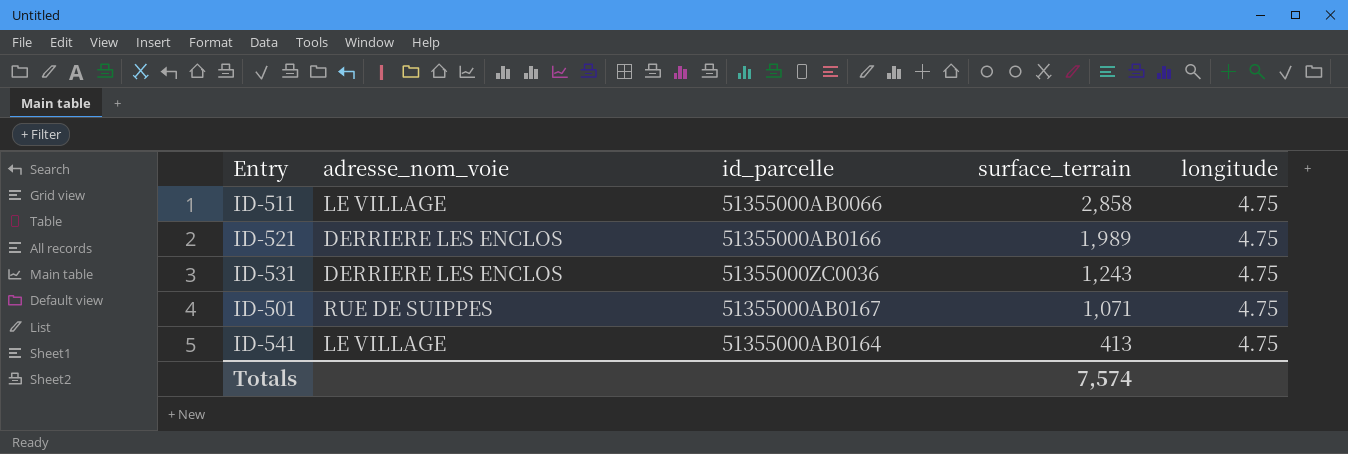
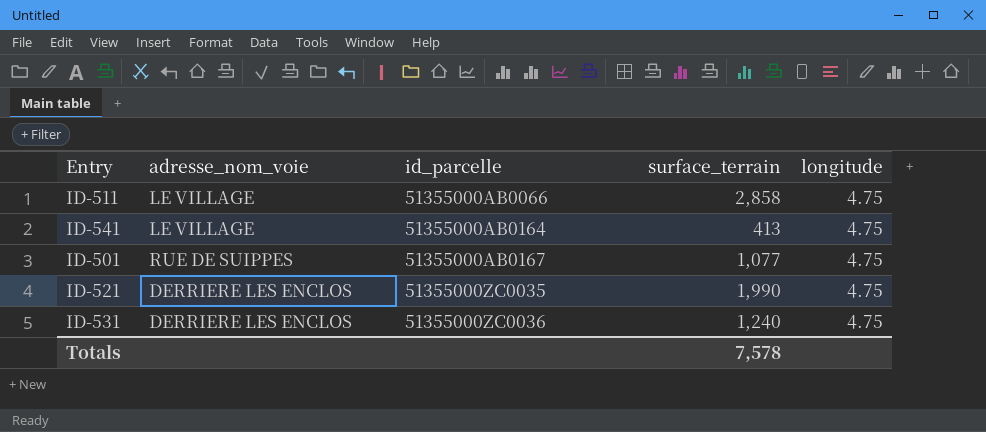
row order: surface_terrain descending -> id_parcelle ascending
ID-501 | surface_terrain: 1,071 -> 1,077
ID-521 | id_parcelle: 51355000AB0166 -> 51355000ZC0035
ID-521 | surface_terrain: 1,989 -> 1,990
ID-531 | surface_terrain: 1,243 -> 1,240
Totals | surface_terrain: 7,574 -> 7,578

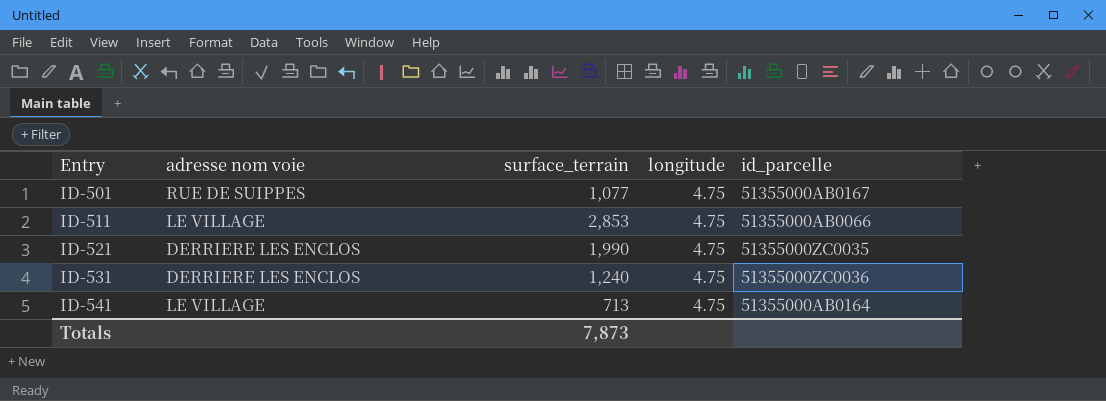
row order: id_parcelle ascending -> Entry ascending
column name: adresse_nom_voie -> adresse nom voie
column id_parcelle | position: 3 -> 5
ID-511 | surface_terrain: 2,858 -> 2,853
ID-541 | surface_terrain: 413 -> 713
Totals | surface_terrain: 7,578 -> 7,873

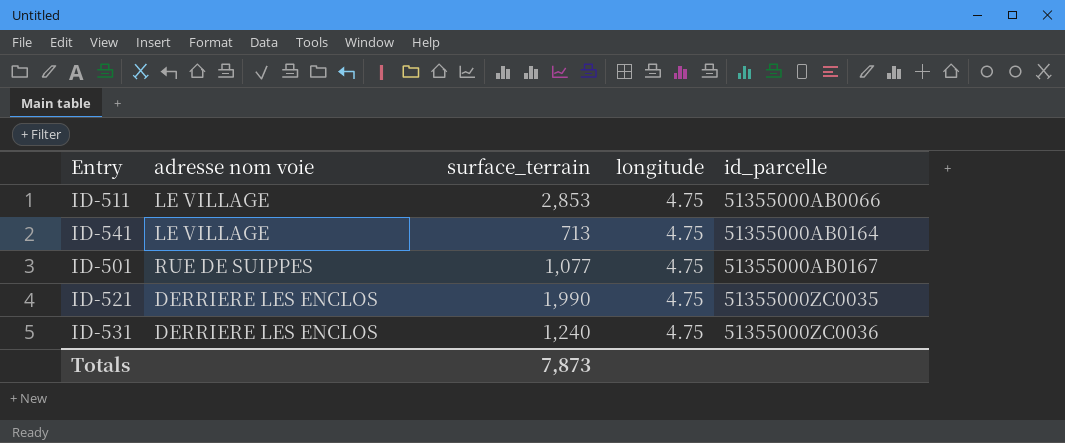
row order: Entry ascending -> id_parcelle ascending

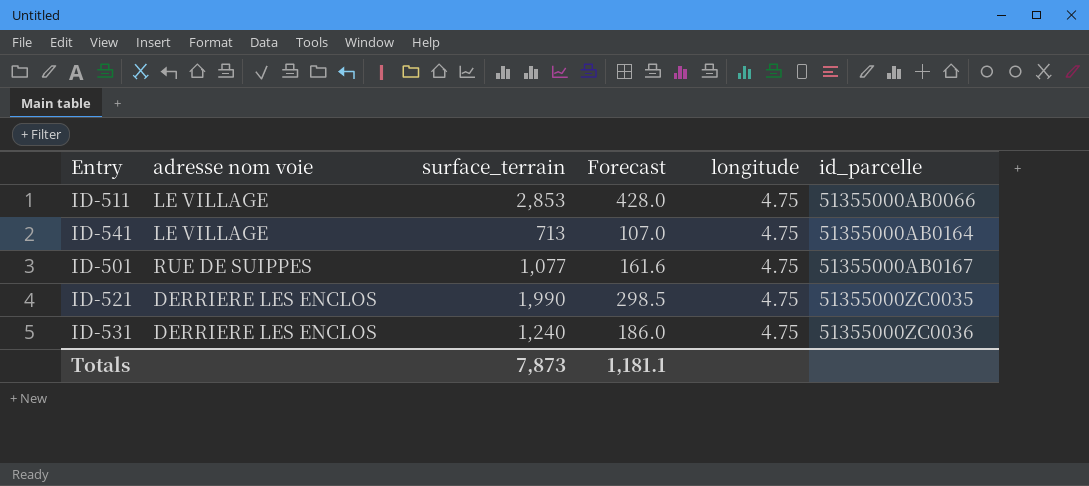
column Forecast | formula: none -> [surface_terrain] * 0.15

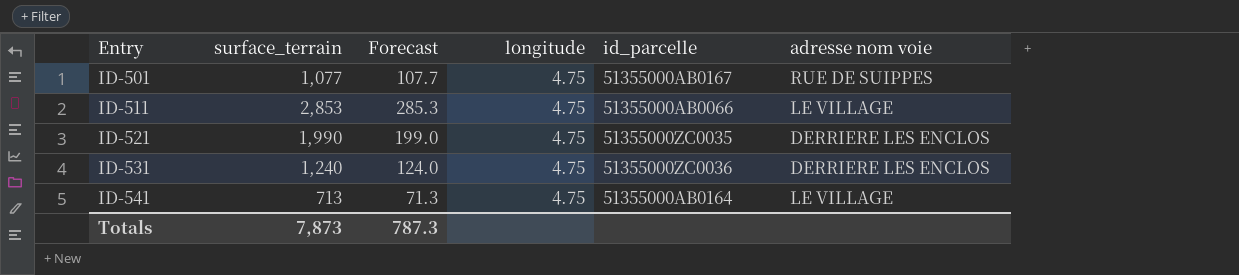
row order: id_parcelle ascending -> Entry ascending
column Forecast | formula: [surface_terrain] * 0.15 -> [surface_terrain] * 0.1
column adresse nom voie | position: 2 -> 6
Totals | Forecast: 1,181.1 -> 787.3

